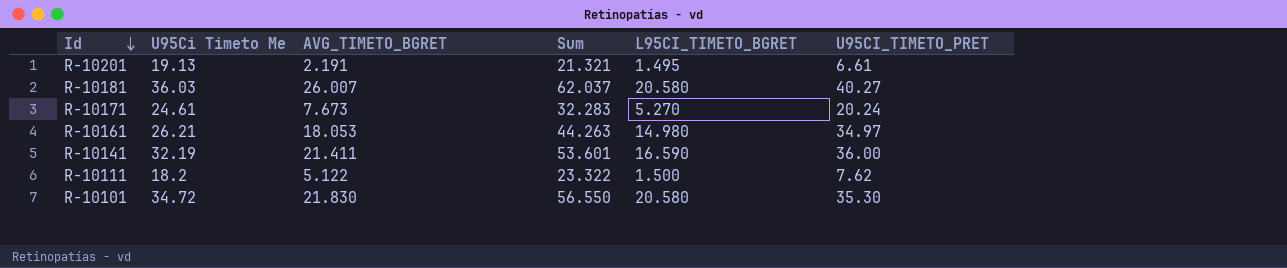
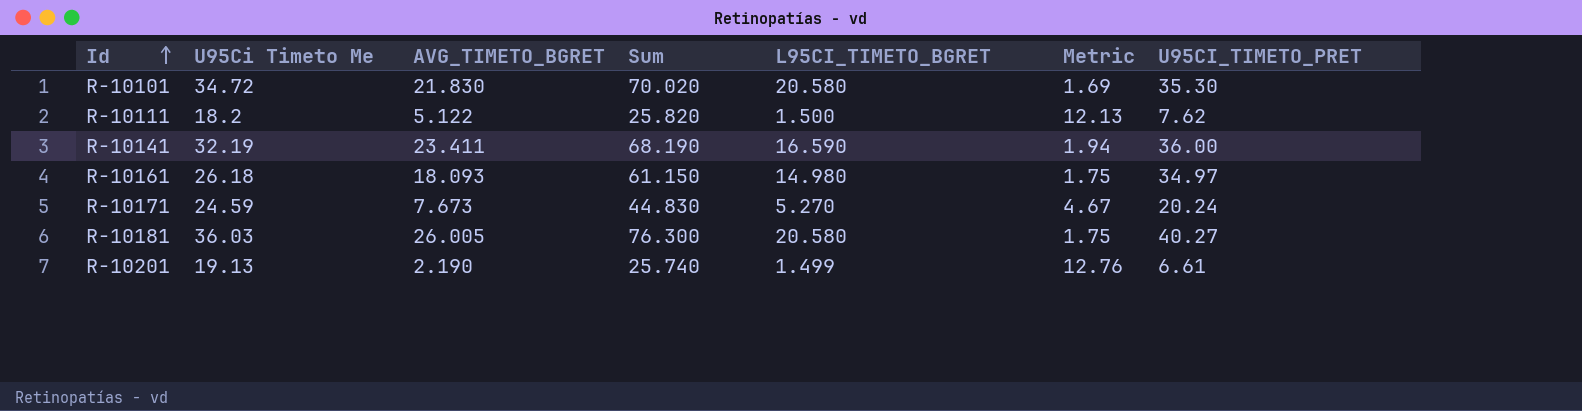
row order: Id descending -> Id ascending
column Sum | formula: [U95Ci Timeto Me] + [AVG_TIMETO_BGRET] -> [U95Ci Timeto Me] + [U95CI_TIMETO_PRET]
column Metric | formula: none -> [U95Ci Timeto Me] / [L95CI_TIMETO_BGRET]
R-10141 | AVG_TIMETO_BGRET: 21.411 -> 23.411
R-10161 | U95Ci Timeto Me: 26.21 -> 26.18
R-10161 | AVG_TIMETO_BGRET: 18.053 -> 18.093
R-10171 | U95Ci Timeto Me: 24.61 -> 24.59
R-10181 | AVG_TIMETO_BGRET: 26.007 -> 26.005
R-10201 | AVG_TIMETO_BGRET: 2.191 -> 2.190
R-10201 | L95CI_TIMETO_BGRET: 1.495 -> 1.499

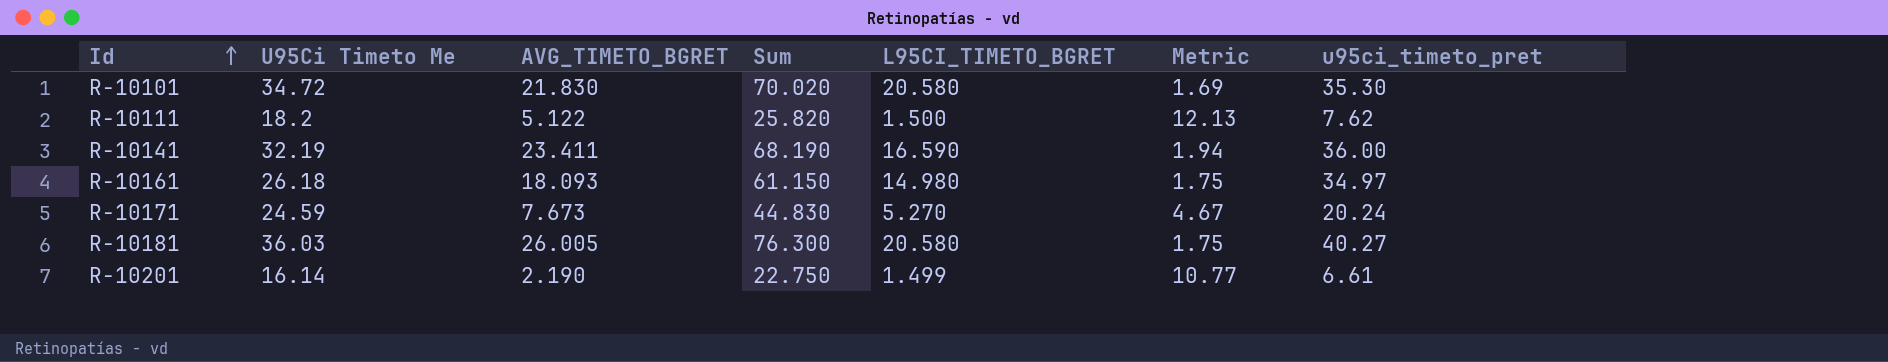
column name: U95CI_TIMETO_PRET -> u95ci_timeto_pret
R-10201 | U95Ci Timeto Me: 19.13 -> 16.14
R-10201 | Sum: 25.740 -> 22.750
R-10201 | Metric: 12.76 -> 10.77

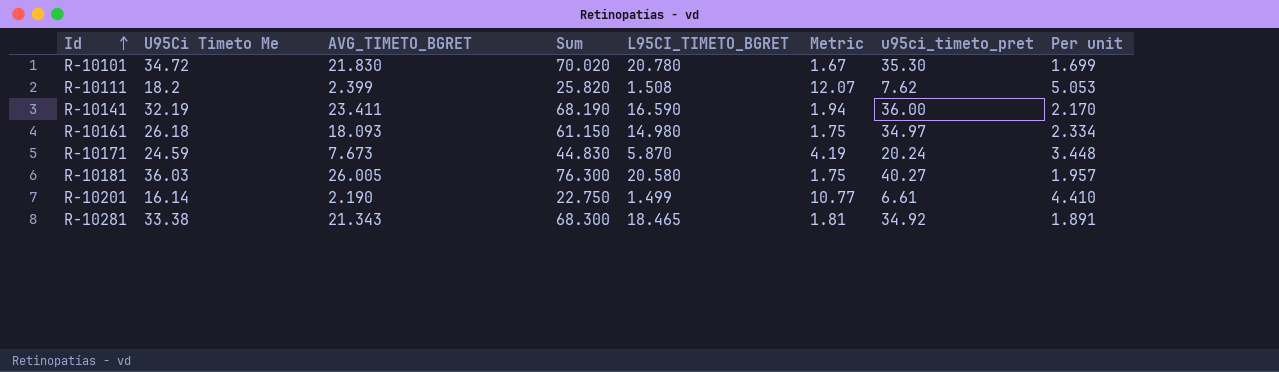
column Per unit | formula: none -> [u95ci_timeto_pret] / [L95CI_TIMETO_BGRET]
R-10101 | L95CI_TIMETO_BGRET: 20.580 -> 20.780
R-10101 | Metric: 1.69 -> 1.67
R-10111 | AVG_TIMETO_BGRET: 5.122 -> 2.399
R-10111 | L95CI_TIMETO_BGRET: 1.500 -> 1.508
R-10111 | Metric: 12.13 -> 12.07
R-10171 | L95CI_TIMETO_BGRET: 5.270 -> 5.870
R-10171 | Metric: 4.67 -> 4.19
row R-10281: none -> 33.38 | 21.343 | 68.300 | 18.465 | 1.81 | 34.92 | 1.891

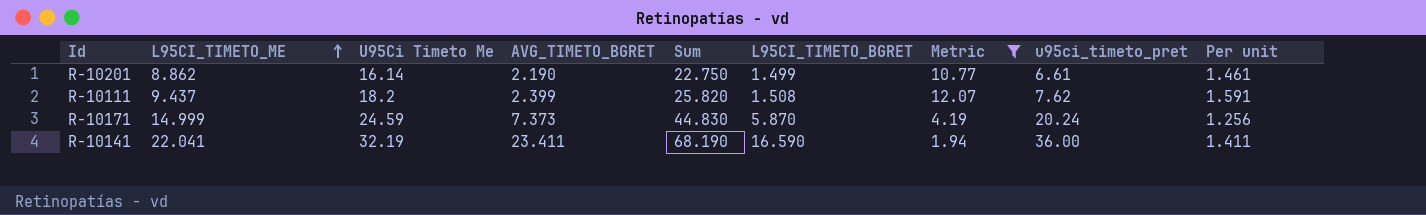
filter: none -> Metric >= 1.94
row order: Id ascending -> L95CI_TIMETO_ME ascending
column L95CI_TIMETO_ME | position: none -> 2
column Per unit | formula: [u95ci_timeto_pret] / [L95CI_TIMETO_BGRET] -> [AVG_TIMETO_BGRET] / [L95CI_TIMETO_BGRET]
R-10171 | AVG_TIMETO_BGRET: 7.673 -> 7.373

